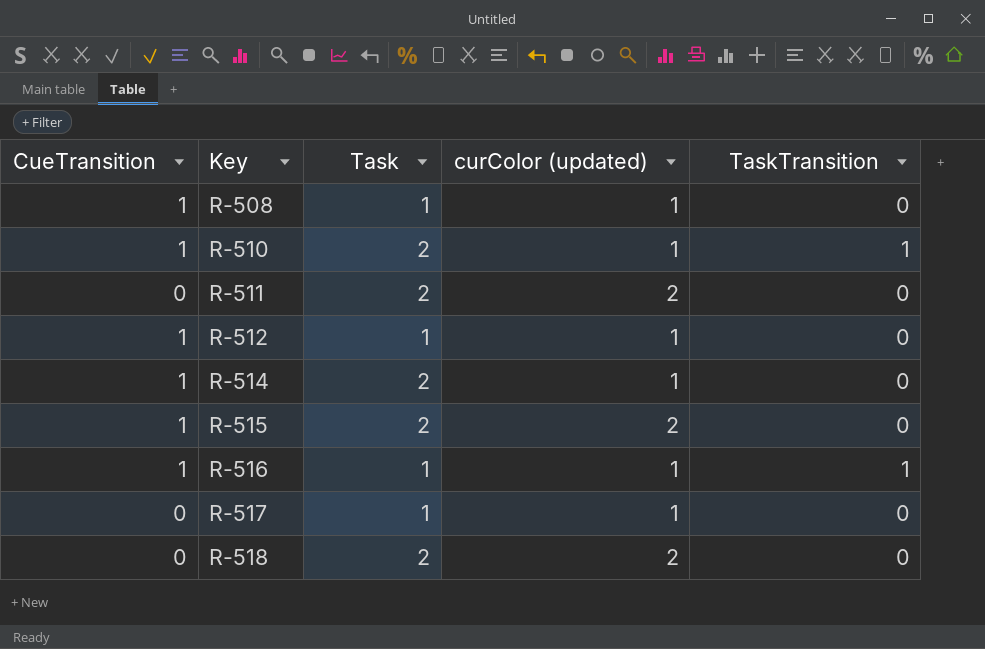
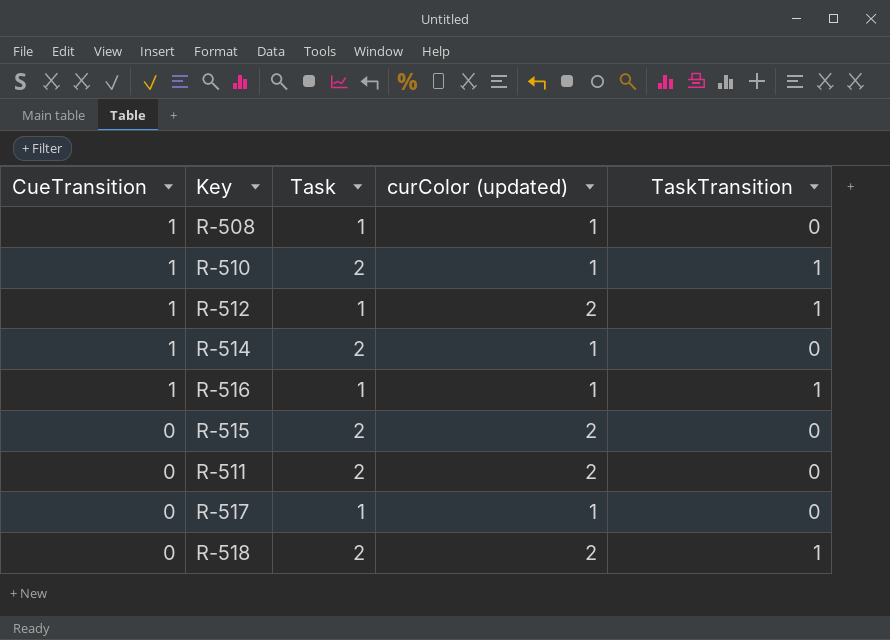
row order: Key ascending -> CueTransition descending
R-512 | curColor (updated): 1 -> 2
R-512 | TaskTransition: 0 -> 1
R-515 | CueTransition: 1 -> 0
R-518 | TaskTransition: 0 -> 1

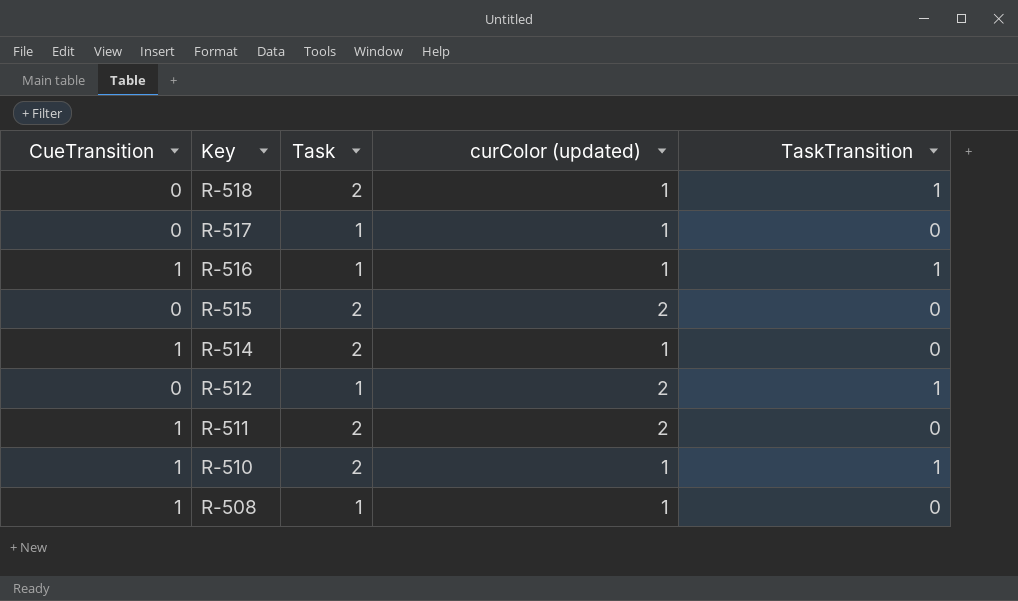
row order: CueTransition descending -> Key descending
R-518 | curColor (updated): 2 -> 1
R-512 | CueTransition: 1 -> 0
R-511 | CueTransition: 0 -> 1

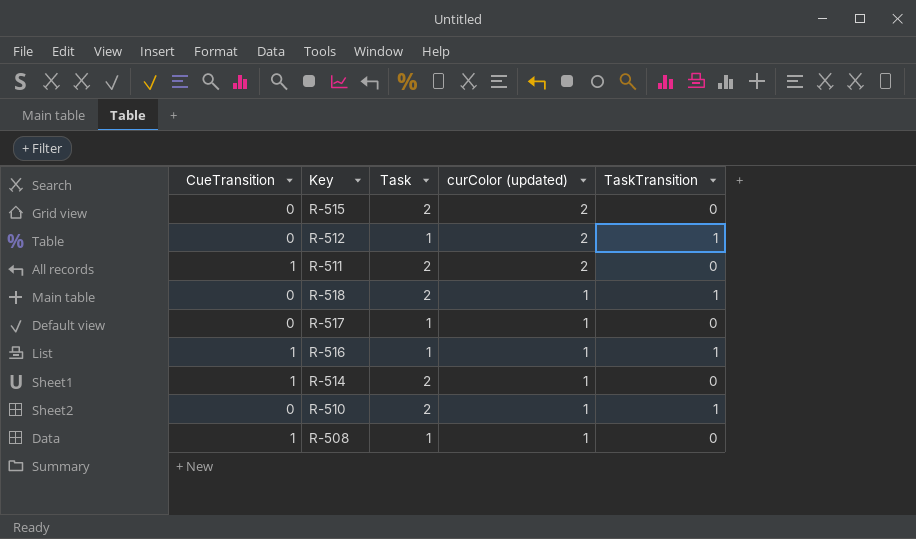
row order: Key descending -> curColor (updated) descending
R-510 | CueTransition: 1 -> 0

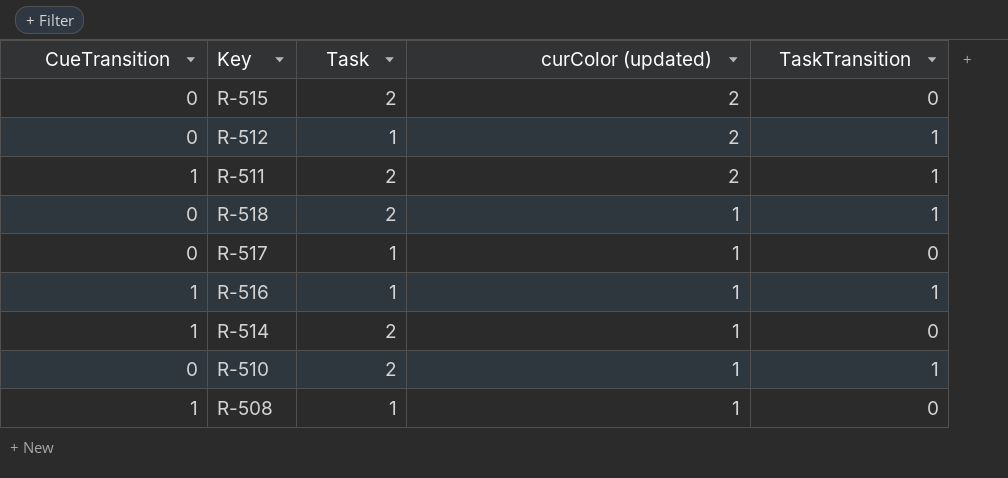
R-511 | TaskTransition: 0 -> 1

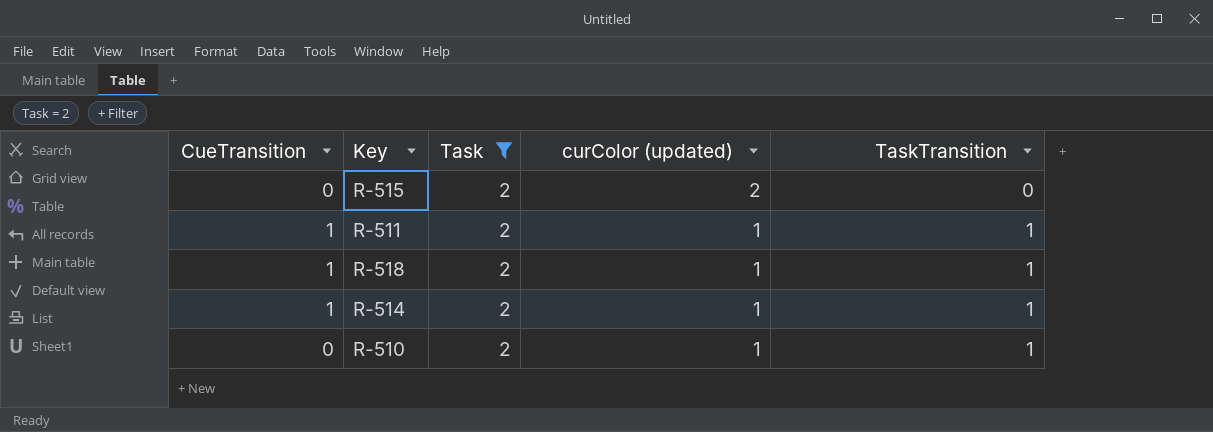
filter: none -> Task = 2
R-511 | curColor (updated): 2 -> 1
R-518 | CueTransition: 0 -> 1
R-514 | TaskTransition: 0 -> 1

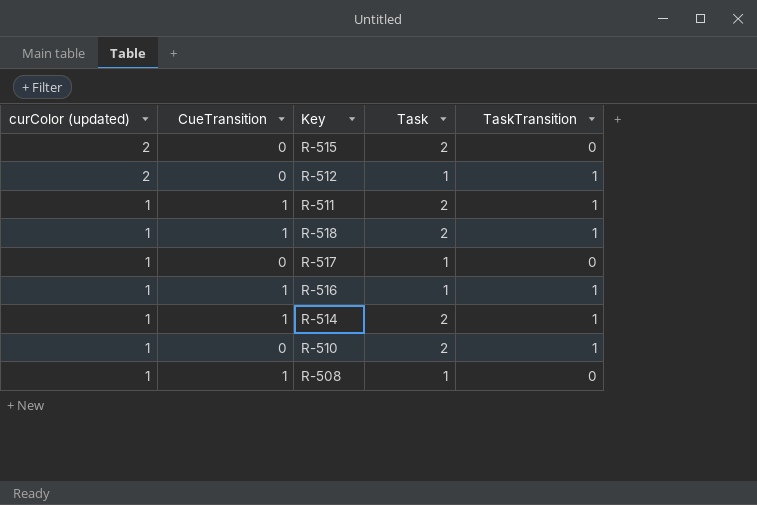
filter: Task = 2 -> none
column curColor (updated) | position: 4 -> 1

